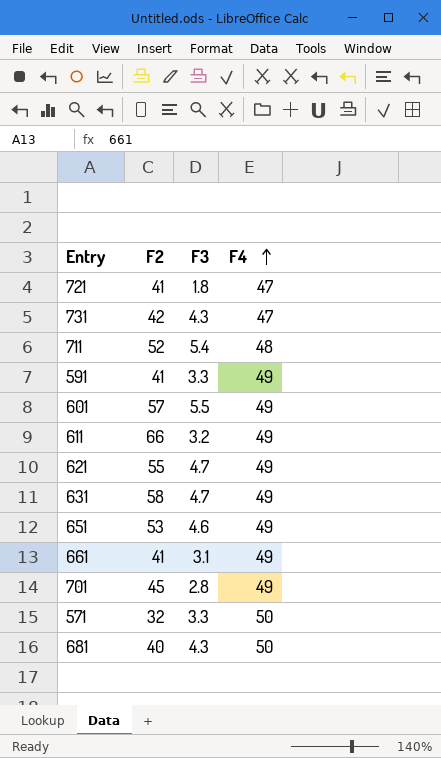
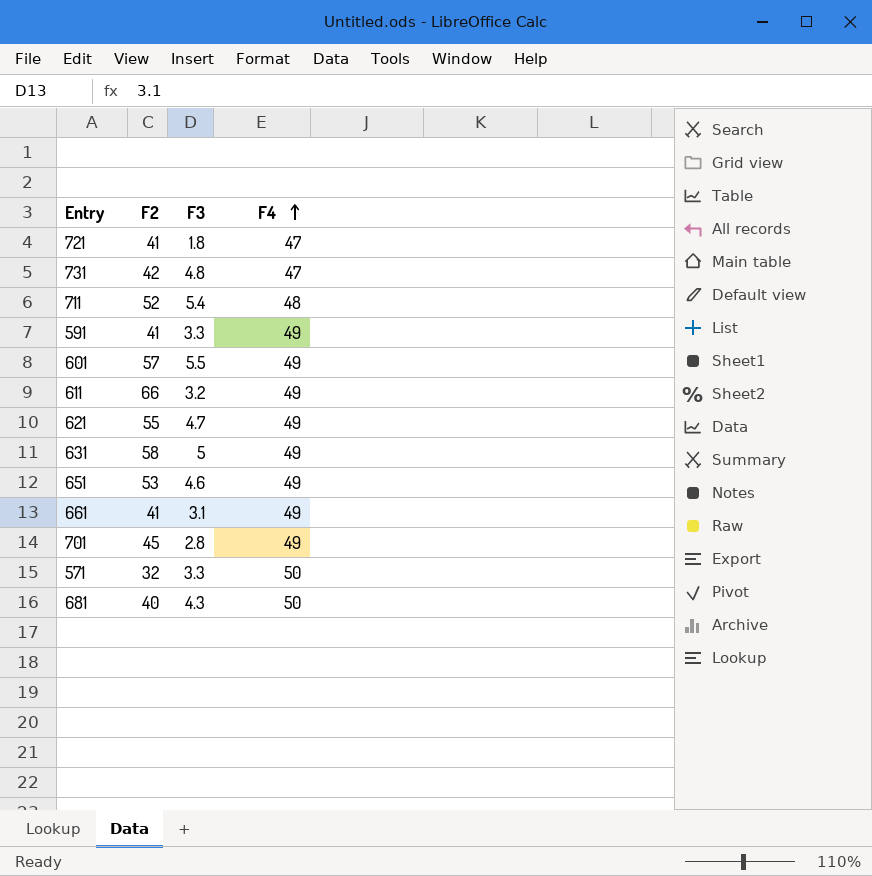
731 | F3: 4.3 -> 4.8
631 | F3: 4.7 -> 5

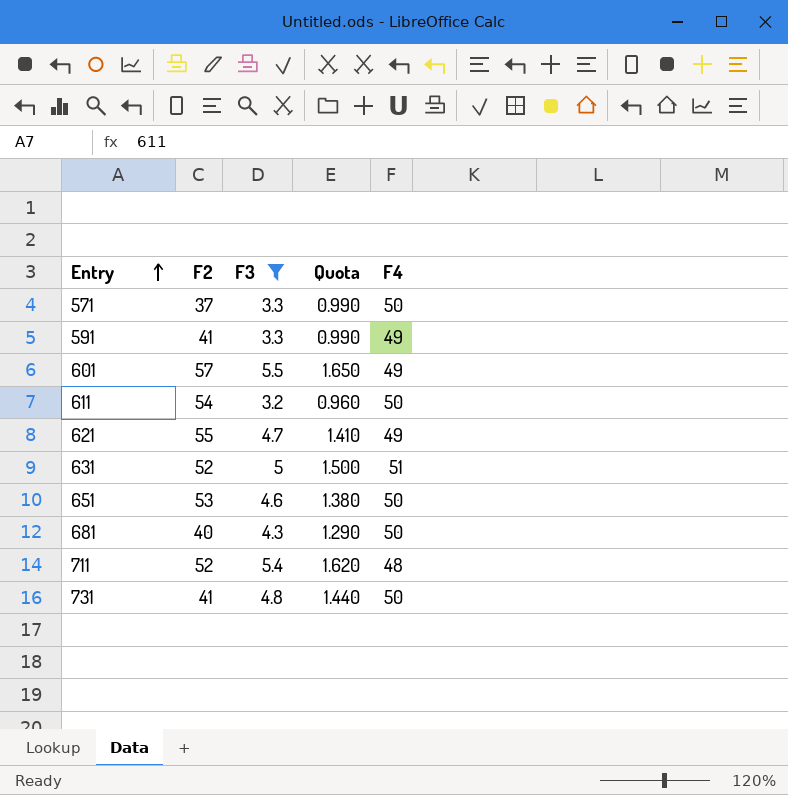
filter: none -> F3 >= 3.2
row order: F4 ascending -> Entry ascending
column Quota | formula: none -> [F3] * 0.3
571 | F2: 32 -> 37
611 | F2: 66 -> 54
611 | F4: 49 -> 50
631 | F2: 58 -> 52
631 | F4: 49 -> 51
651 | F4: 49 -> 50
731 | F2: 42 -> 41
731 | F4: 47 -> 50

